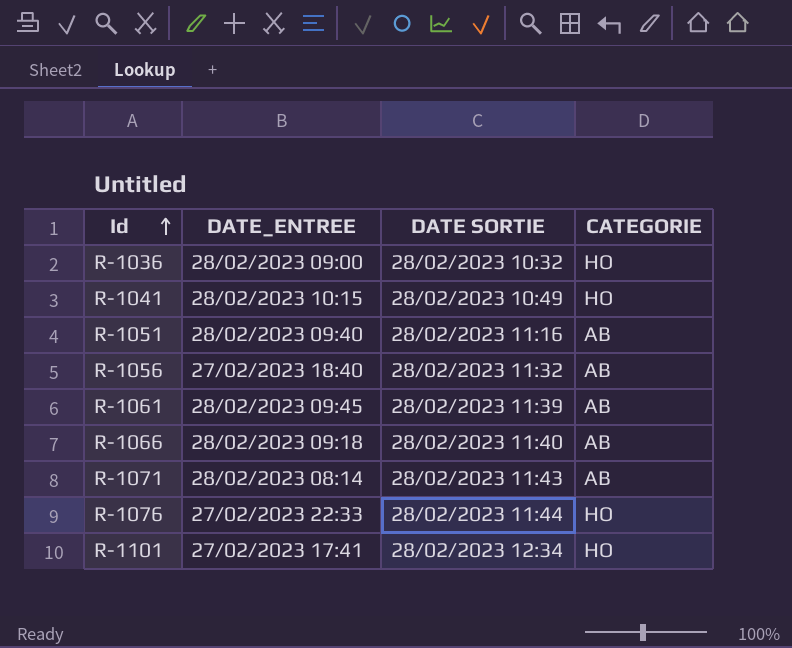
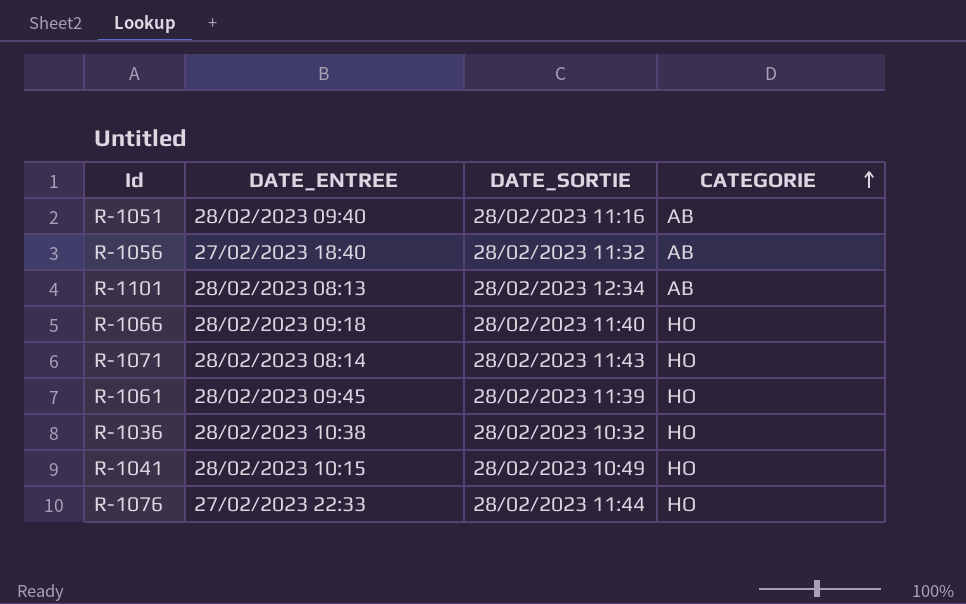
row order: Id ascending -> CATEGORIE ascending
column name: DATE SORTIE -> DATE_SORTIE
R-1101 | DATE_ENTREE: 27/02/2023 17:41 -> 28/02/2023 08:13
R-1101 | CATEGORIE: HO -> AB
R-1066 | CATEGORIE: AB -> HO
R-1071 | CATEGORIE: AB -> HO
R-1061 | CATEGORIE: AB -> HO
R-1036 | DATE_ENTREE: 28/02/2023 09:00 -> 28/02/2023 10:38

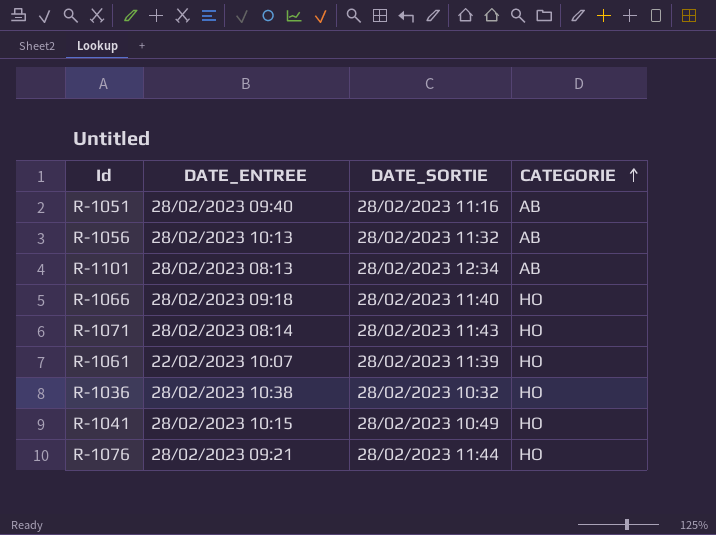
R-1056 | DATE_ENTREE: 27/02/2023 18:40 -> 28/02/2023 10:13
R-1061 | DATE_ENTREE: 28/02/2023 09:45 -> 22/02/2023 10:07
R-1076 | DATE_ENTREE: 27/02/2023 22:33 -> 28/02/2023 09:21

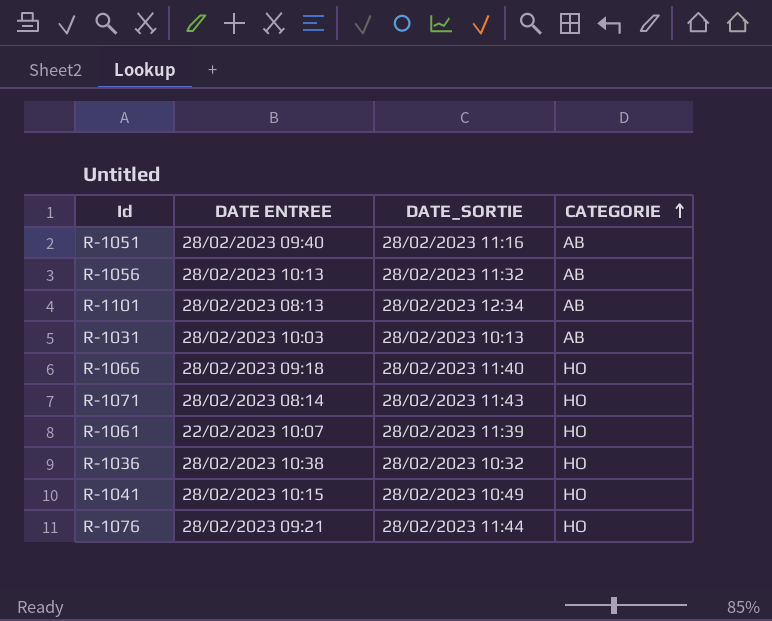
column name: DATE_ENTREE -> DATE ENTREE
row R-1031: none -> 28/02/2023 10:03 | 28/02/2023 10:13 | AB

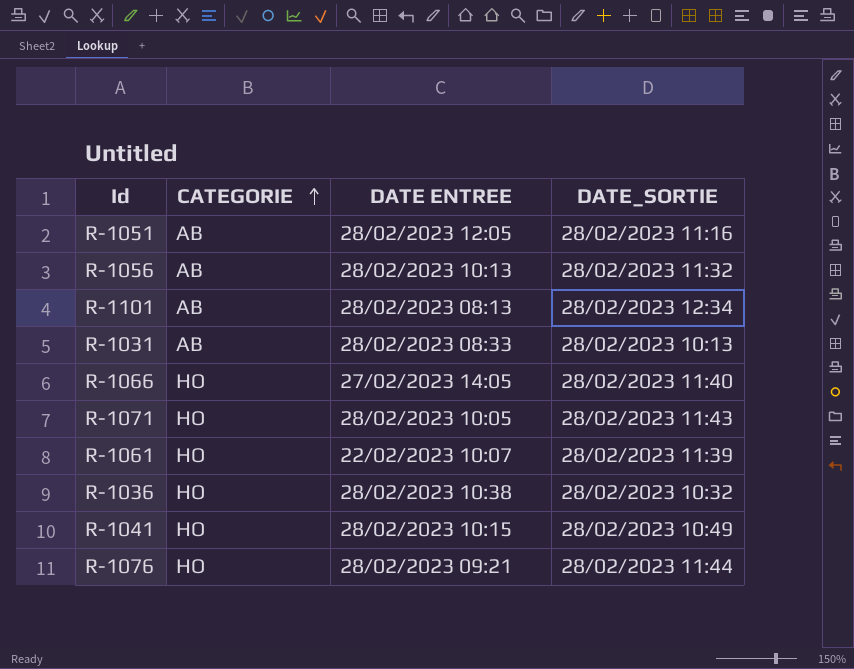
column CATEGORIE | position: 4 -> 2
R-1051 | DATE ENTREE: 28/02/2023 09:40 -> 28/02/2023 12:05
R-1031 | DATE ENTREE: 28/02/2023 10:03 -> 28/02/2023 08:33
R-1066 | DATE ENTREE: 28/02/2023 09:18 -> 27/02/2023 14:05
R-1071 | DATE ENTREE: 28/02/2023 08:14 -> 28/02/2023 10:05

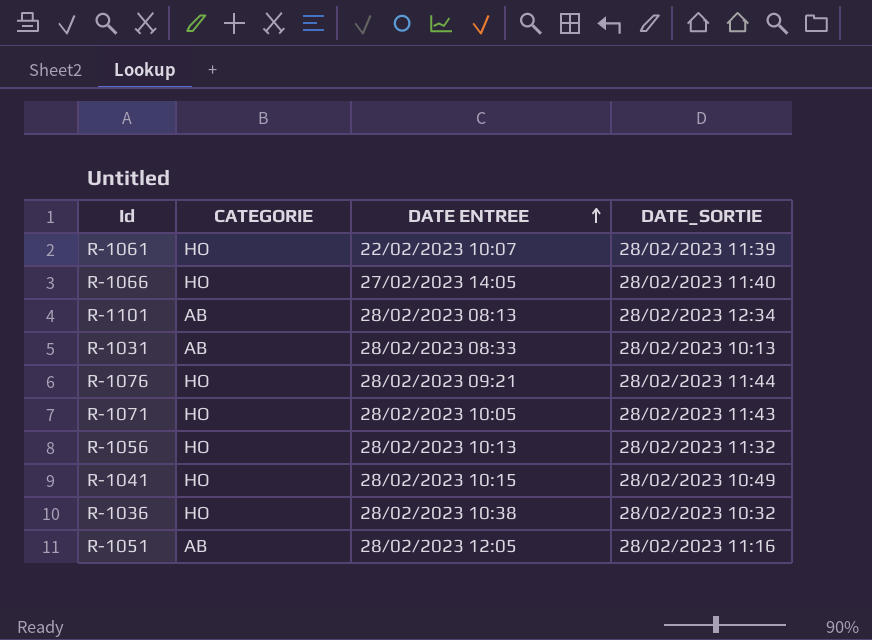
row order: CATEGORIE ascending -> DATE ENTREE ascending
R-1056 | CATEGORIE: AB -> HO

